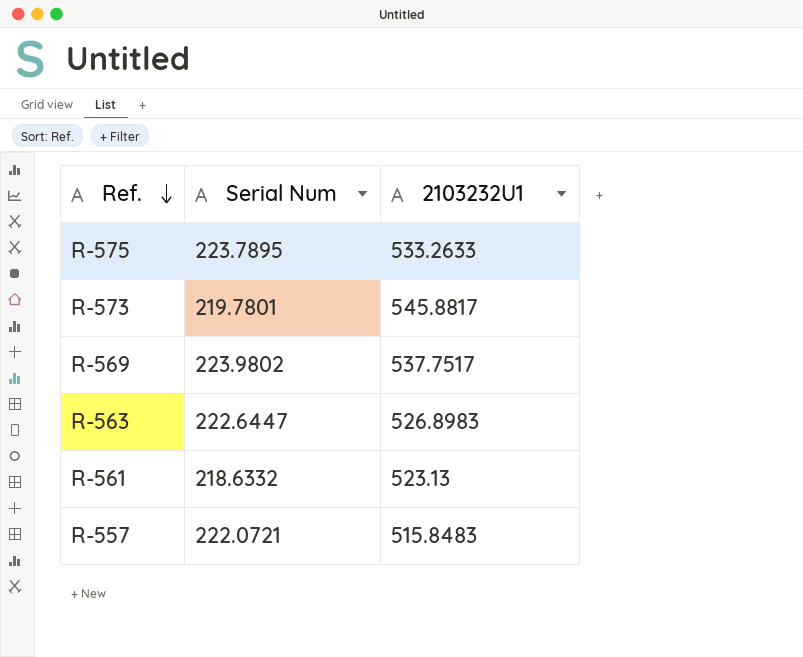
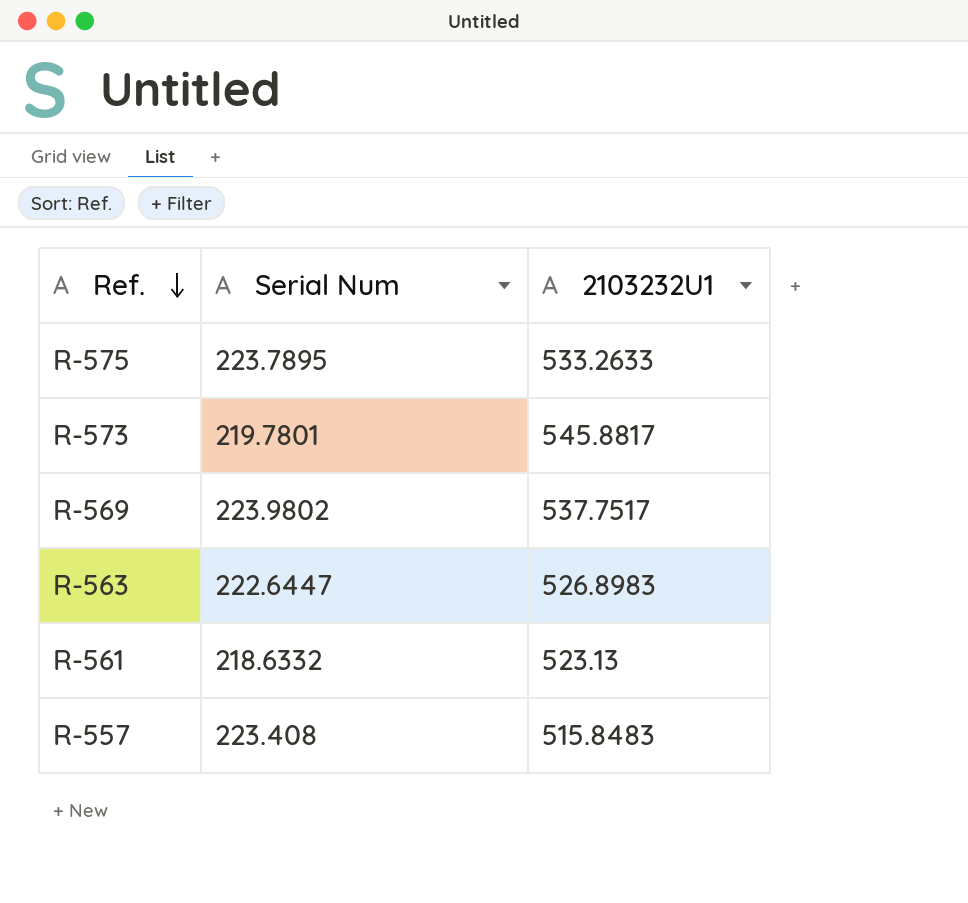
R-557 | Serial Num: 222.0721 -> 223.408

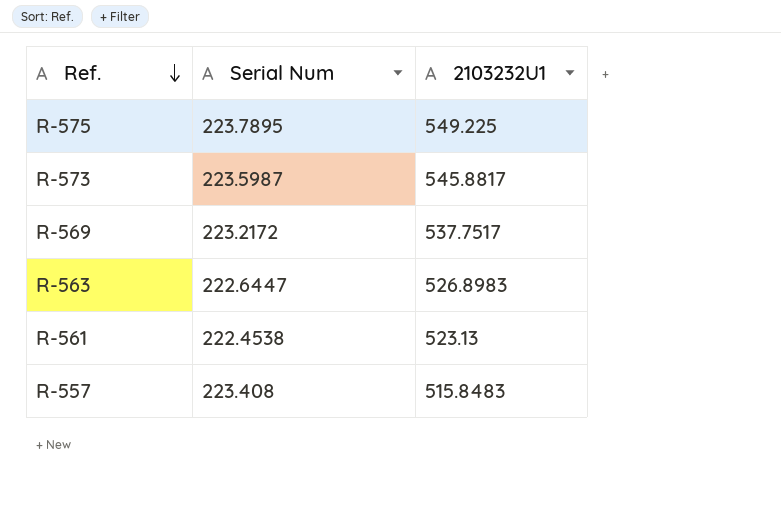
R-575 | 2103232U1: 533.2633 -> 549.225
R-573 | Serial Num: 219.7801 -> 223.5987
R-569 | Serial Num: 223.9802 -> 223.2172
R-561 | Serial Num: 218.6332 -> 222.4538

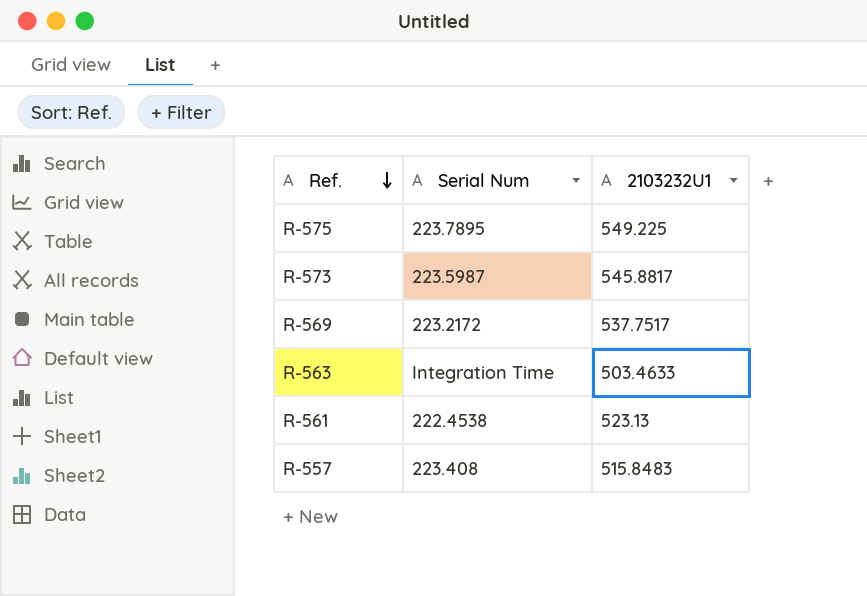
R-563 | Serial Num: 222.6447 -> Integration Time
R-563 | 2103232U1: 526.8983 -> 503.4633

